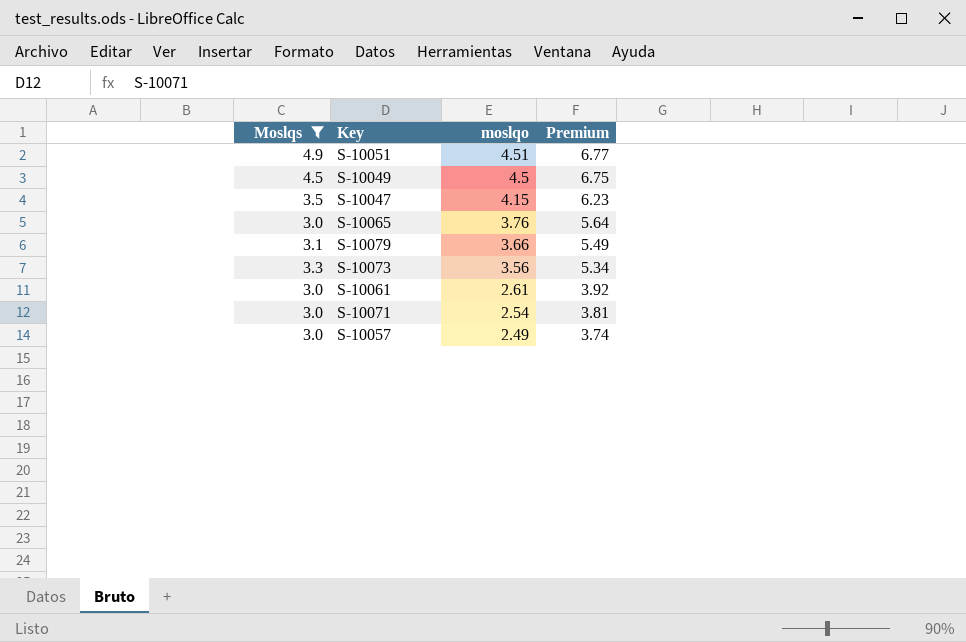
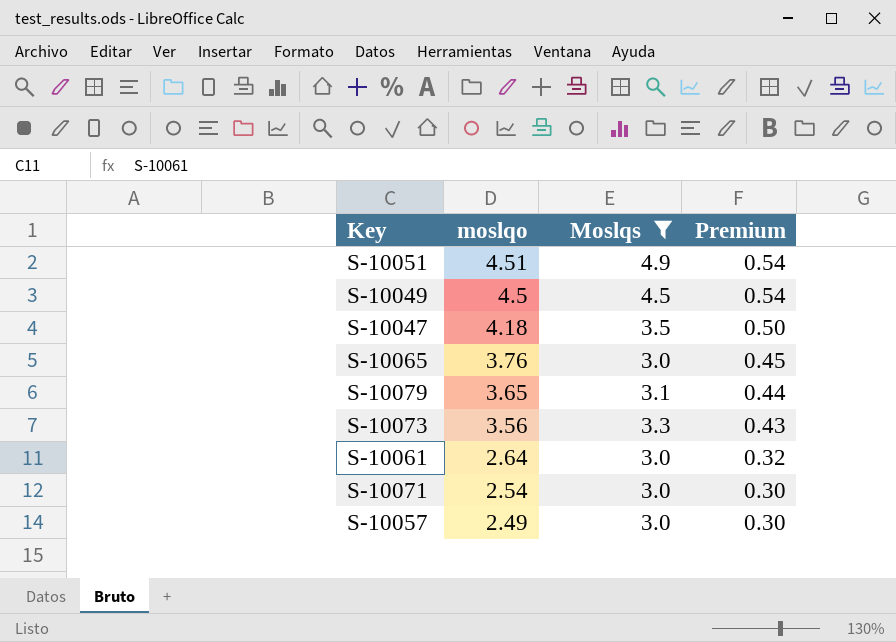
column Moslqs | position: 1 -> 3
column Premium | formula: [moslqo] * 1.5 -> [moslqo] * 0.12
S-10047 | moslqo: 4.15 -> 4.18
S-10079 | moslqo: 3.66 -> 3.65
S-10061 | moslqo: 2.61 -> 2.64

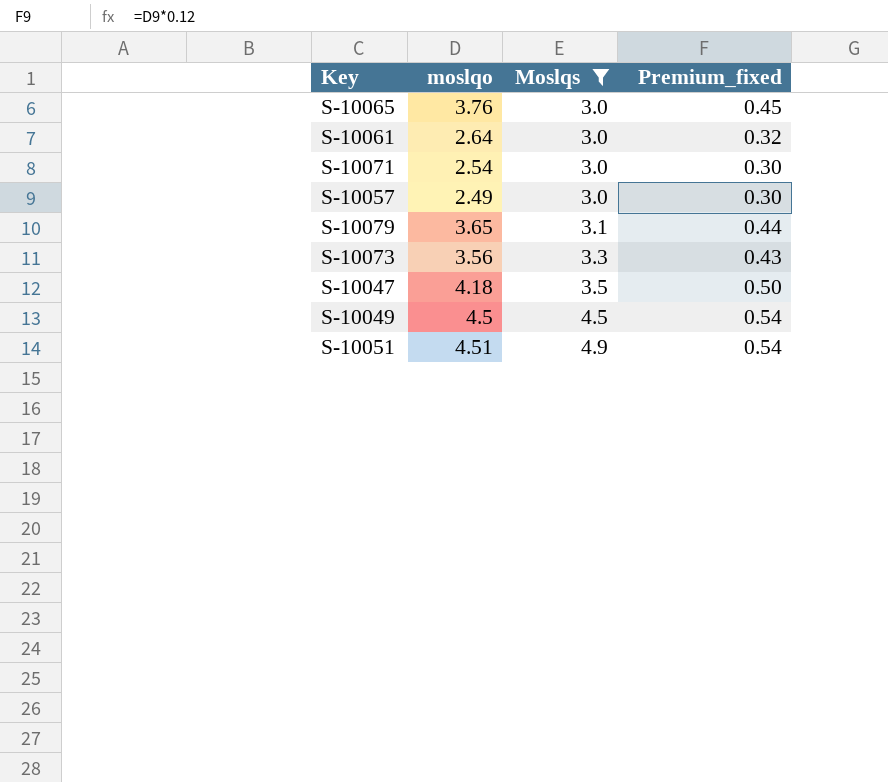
row order: moslqo descending -> Moslqs ascending
column name: Premium -> Premium_fixed

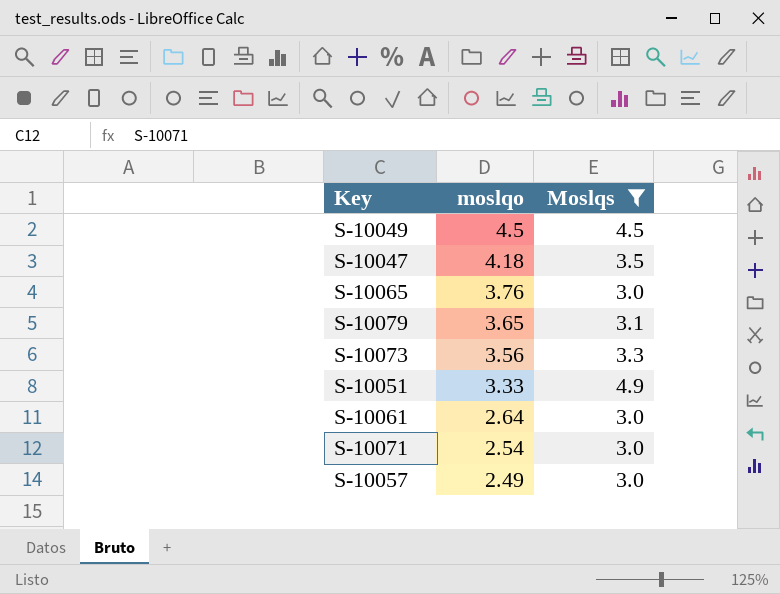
row order: Moslqs ascending -> moslqo descending
column Premium_fixed | formula: [moslqo] * 0.12 -> none
S-10051 | moslqo: 4.51 -> 3.33

